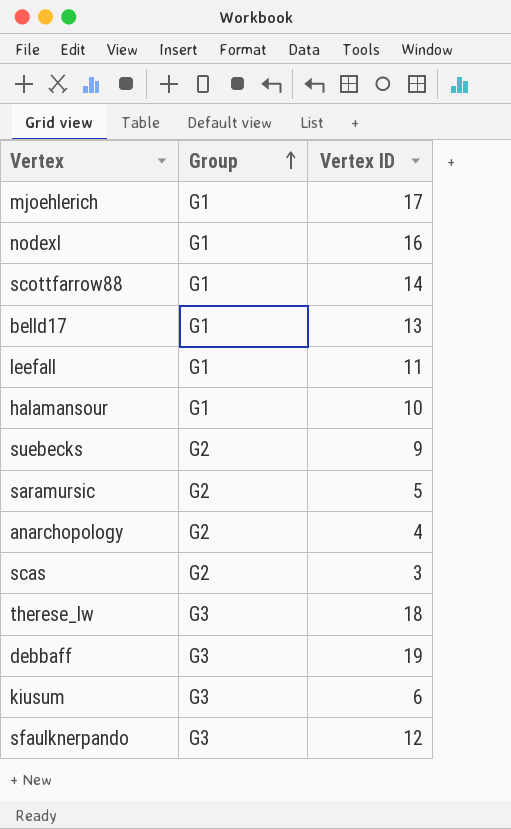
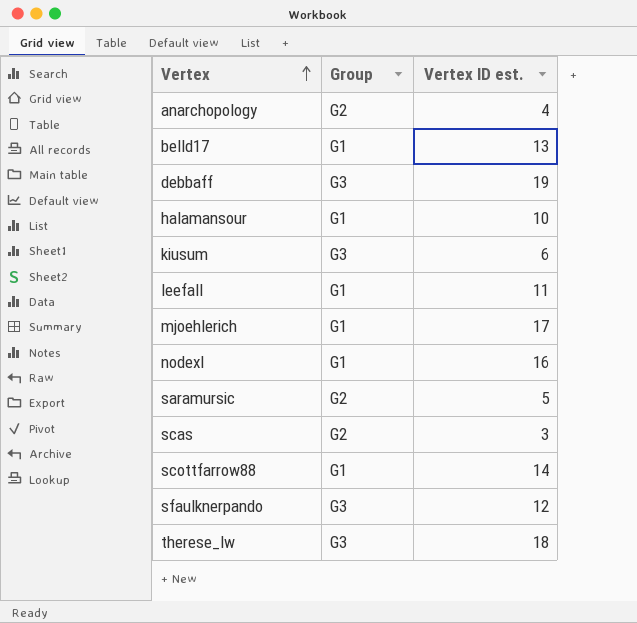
row order: Group ascending -> Vertex ascending
column name: Vertex ID -> Vertex ID est.
row suebecks: G2 | 9 -> none

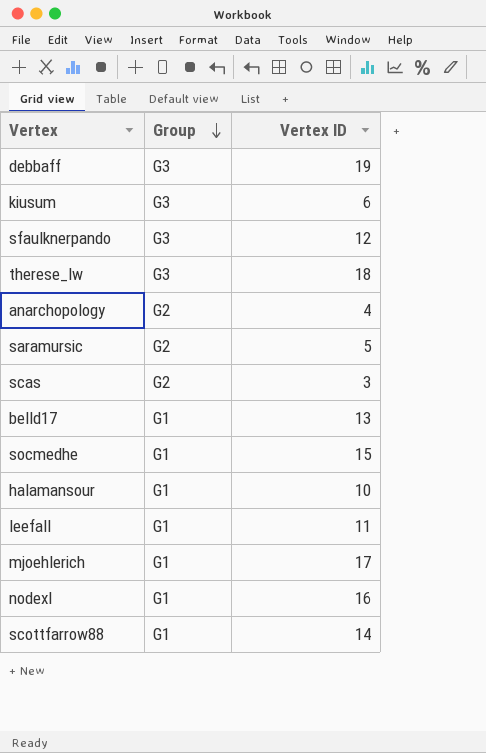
row order: Vertex ascending -> Group descending
column name: Vertex ID est. -> Vertex ID
row socmedhe: none -> G1 | 15

